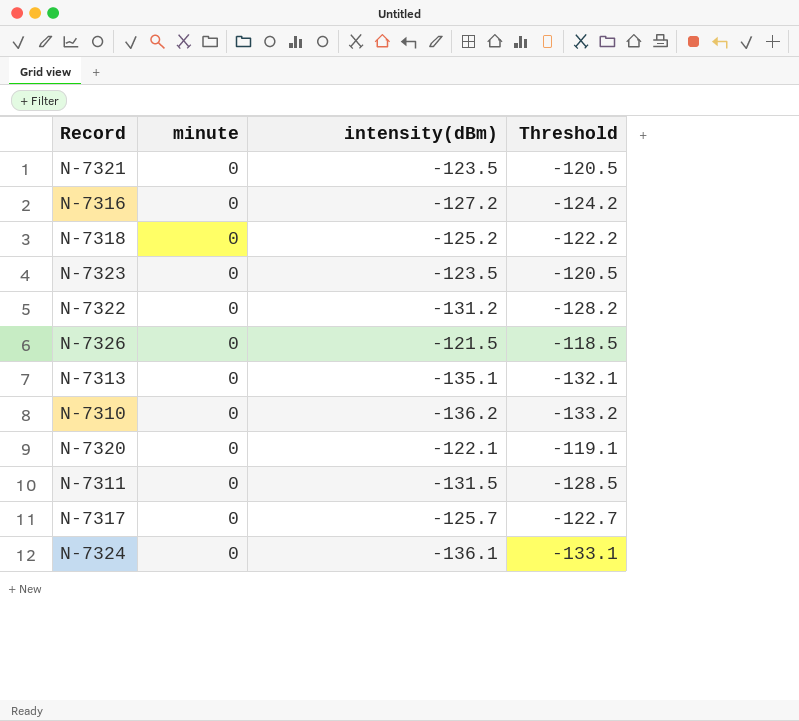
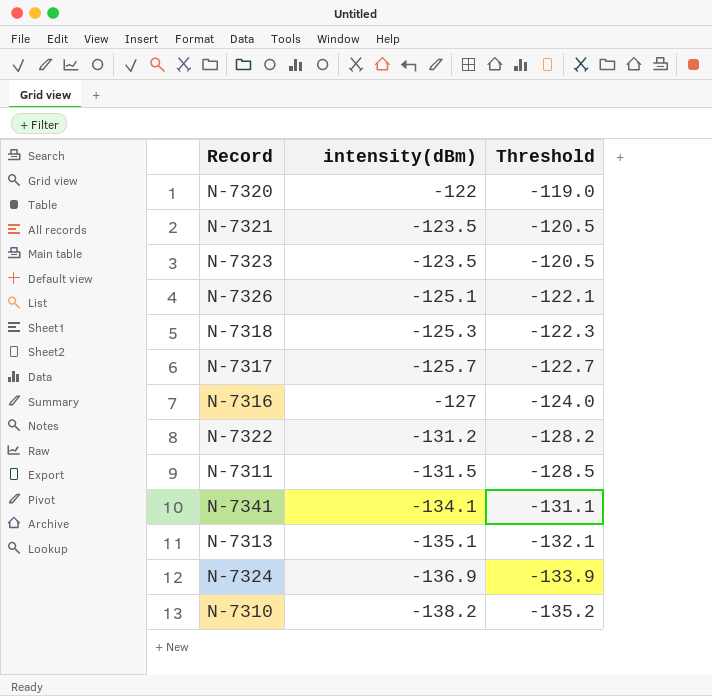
row order: none -> intensity(dBm) descending
column minute | position: 2 -> none
N-7320 | intensity(dBm): -122.1 -> -122
N-7320 | Threshold: -119.1 -> -119.0
N-7326 | intensity(dBm): -121.5 -> -125.1
N-7326 | Threshold: -118.5 -> -122.1
N-7318 | intensity(dBm): -125.2 -> -125.3
N-7318 | Threshold: -122.2 -> -122.3
N-7316 | intensity(dBm): -127.2 -> -127
N-7316 | Threshold: -124.2 -> -124.0
row N-7341: none -> -134.1 | -131.1
N-7324 | intensity(dBm): -136.1 -> -136.9
N-7324 | Threshold: -133.1 -> -133.9
N-7310 | intensity(dBm): -136.2 -> -138.2
N-7310 | Threshold: -133.2 -> -135.2

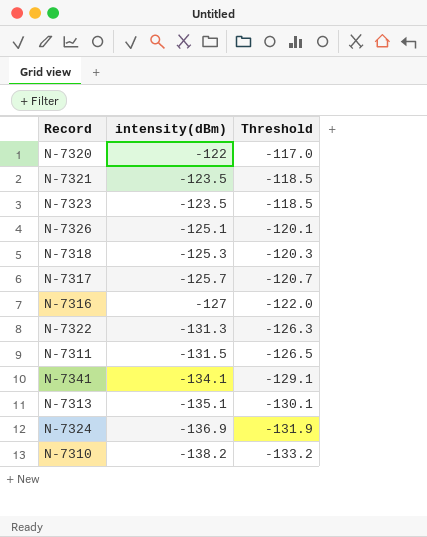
column Threshold | formula: [intensity(dBm)] + 3 -> [intensity(dBm)] + 5
N-7322 | intensity(dBm): -131.2 -> -131.3

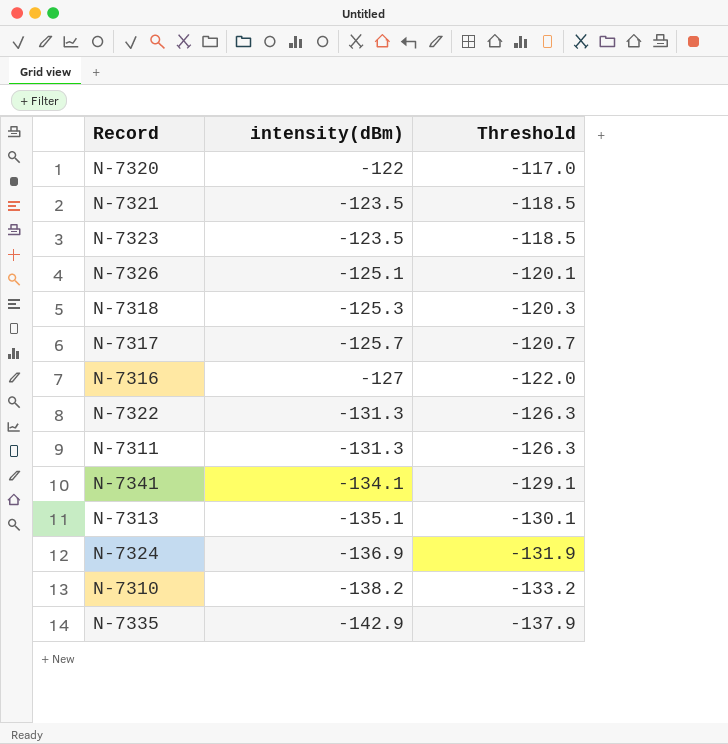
N-7311 | intensity(dBm): -131.5 -> -131.3
N-7311 | Threshold: -126.5 -> -126.3
row N-7335: none -> -142.9 | -137.9

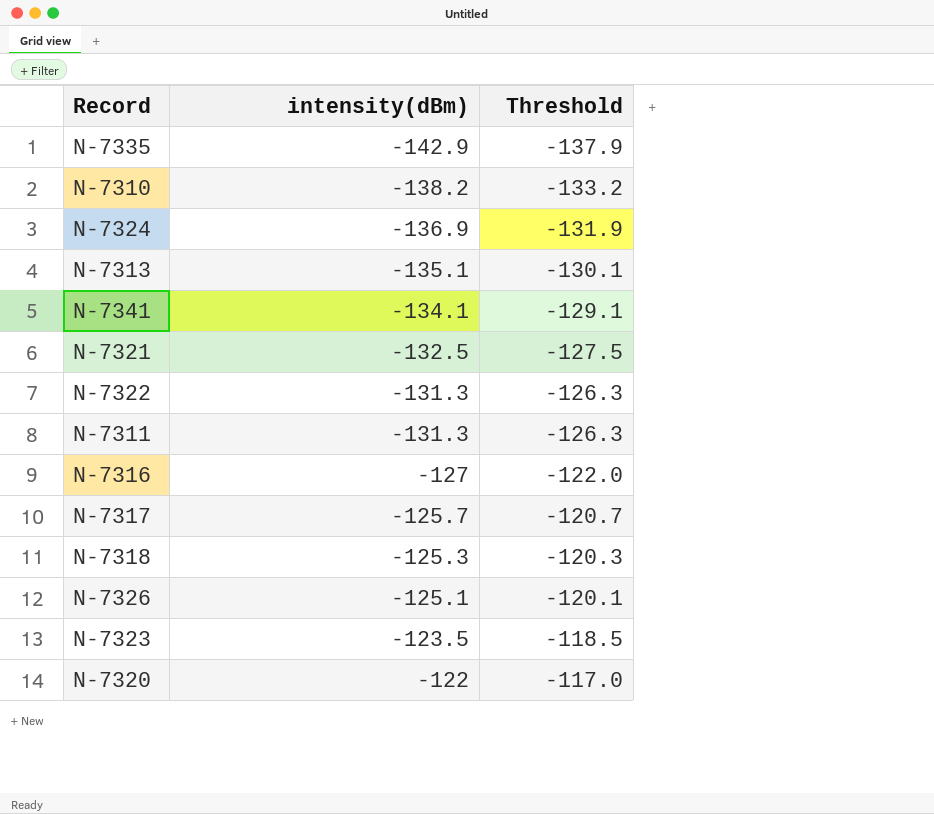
row order: intensity(dBm) descending -> intensity(dBm) ascending
N-7321 | intensity(dBm): -123.5 -> -132.5
N-7321 | Threshold: -118.5 -> -127.5

